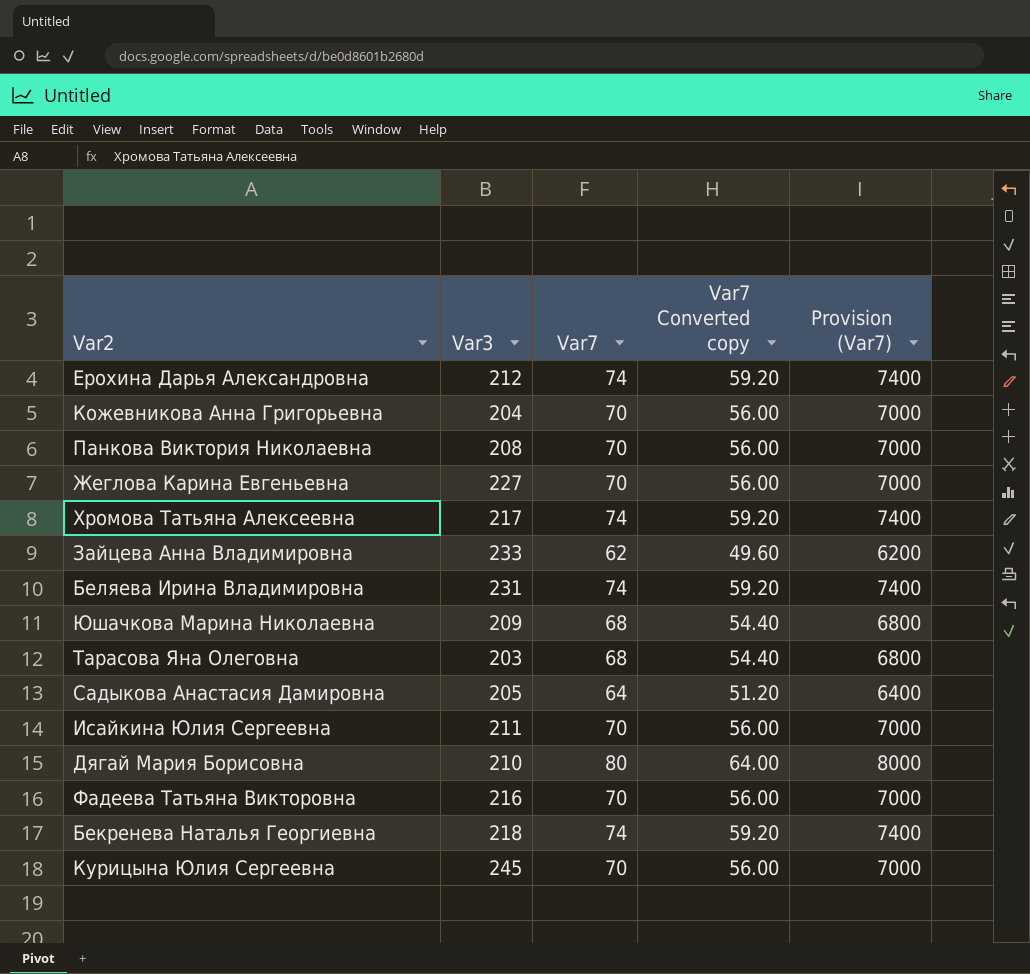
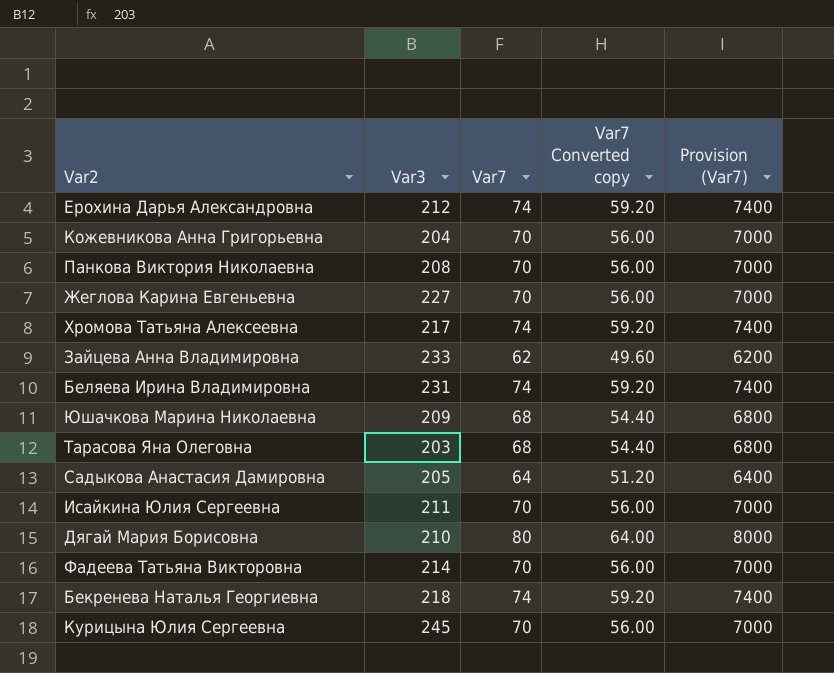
Фадеева Татьяна Викторовна | Var3: 216 -> 214

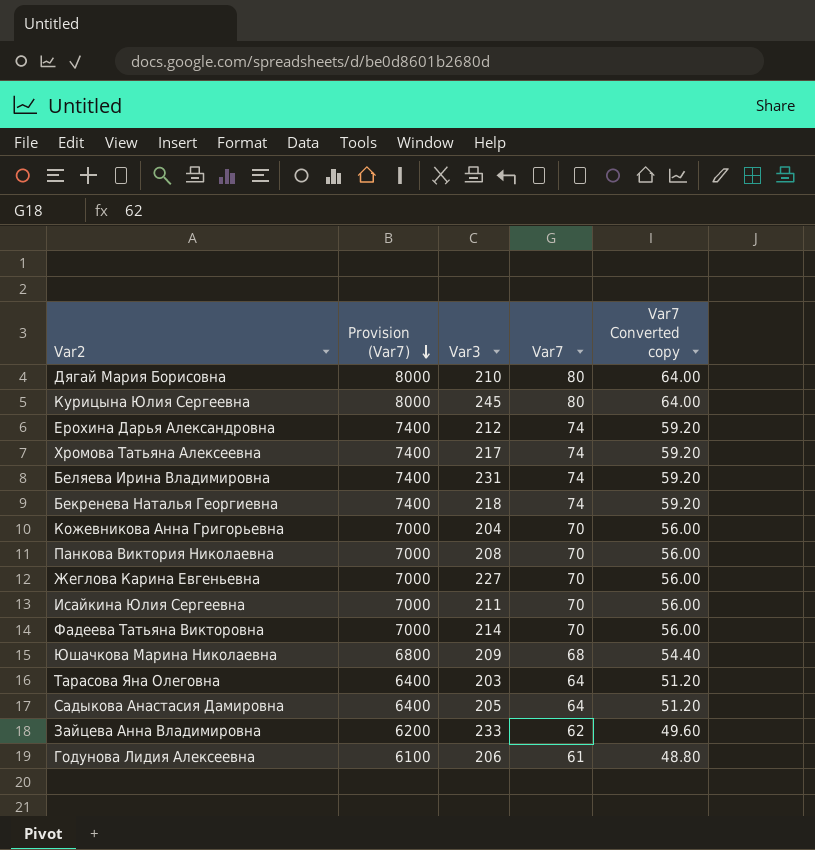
row order: none -> Provision (Var7) descending
column Provision (Var7) | position: 5 -> 2
Курицына Юлия Сергеевна | Provision (Var7): 7000 -> 8000
Курицына Юлия Сергеевна | Var7: 70 -> 80
Курицына Юлия Сергеевна | Var7 Converted copy: 56.00 -> 64.00
Тарасова Яна Олеговна | Provision (Var7): 6800 -> 6400
Тарасова Яна Олеговна | Var7: 68 -> 64
Тарасова Яна Олеговна | Var7 Converted copy: 54.40 -> 51.20
row Годунова Лидия Алексеевна: none -> 6100 | 206 | 61 | 48.80

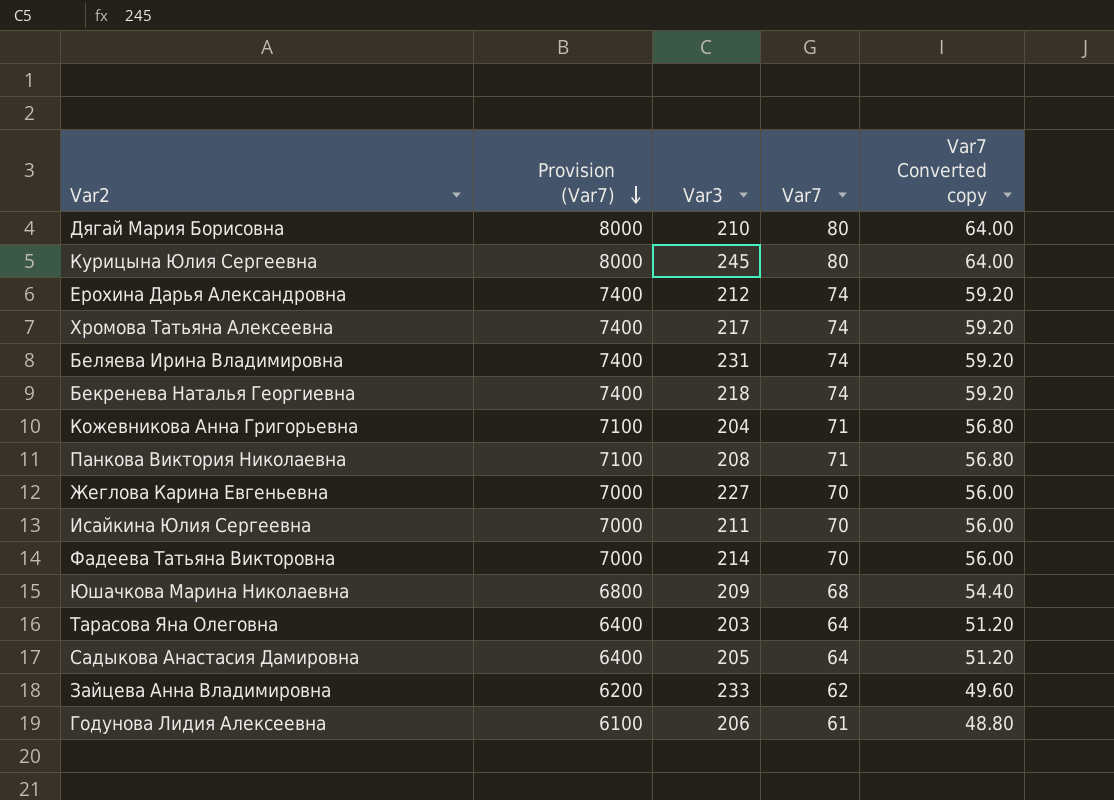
Кожевникова Анна Григорьевна | Provision (Var7): 7000 -> 7100
Кожевникова Анна Григорьевна | Var7: 70 -> 71
Кожевникова Анна Григорьевна | Var7 Converted copy: 56.00 -> 56.80
Панкова Виктория Николаевна | Provision (Var7): 7000 -> 7100
Панкова Виктория Николаевна | Var7: 70 -> 71
Панкова Виктория Николаевна | Var7 Converted copy: 56.00 -> 56.80

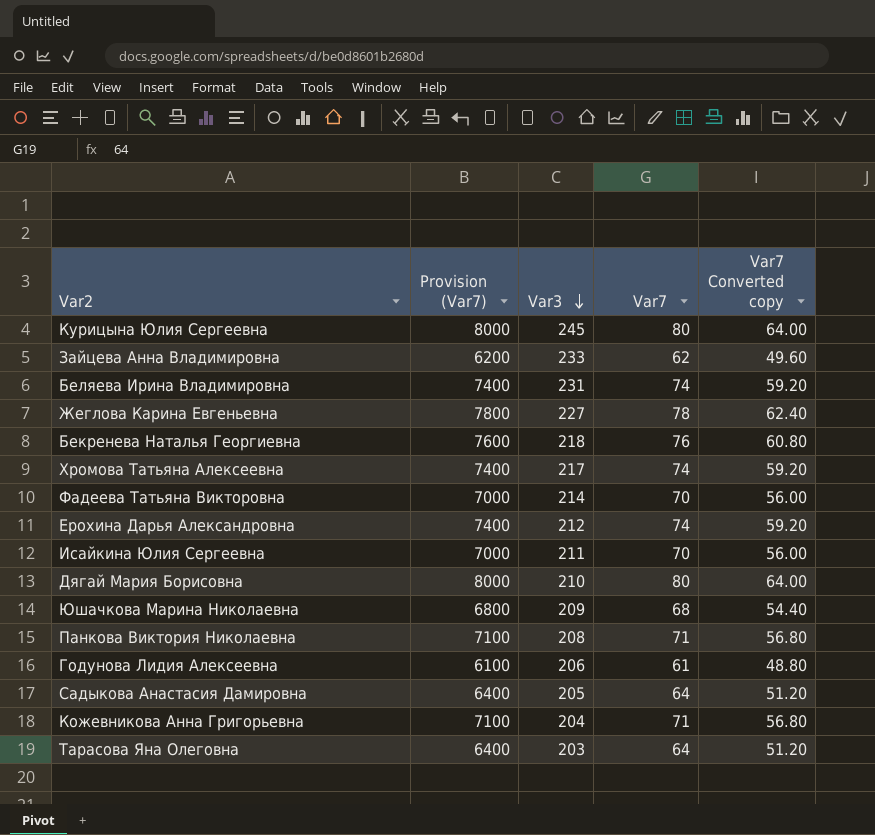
row order: Provision (Var7) descending -> Var3 descending
Жеглова Карина Евгеньевна | Provision (Var7): 7000 -> 7800
Жеглова Карина Евгеньевна | Var7: 70 -> 78
Жеглова Карина Евгеньевна | Var7 Converted copy: 56.00 -> 62.40
Бекренева Наталья Георгиевна | Provision (Var7): 7400 -> 7600
Бекренева Наталья Георгиевна | Var7: 74 -> 76
Бекренева Наталья Георгиевна | Var7 Converted copy: 59.20 -> 60.80

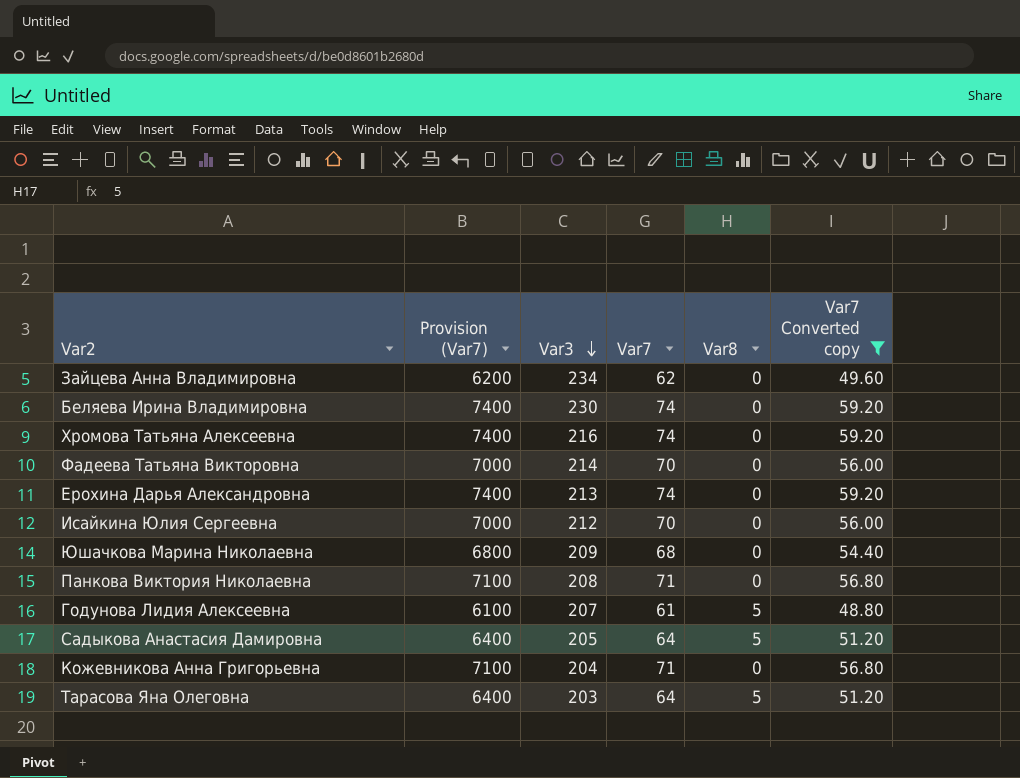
filter: none -> Var7 Converted copy <= 59.20
column Var8 | position: none -> 5
Зайцева Анна Владимировна | Var3: 233 -> 234
Беляева Ирина Владимировна | Var3: 231 -> 230
Хромова Татьяна Алексеевна | Var3: 217 -> 216
Ерохина Дарья Александровна | Var3: 212 -> 213
Исайкина Юлия Сергеевна | Var3: 211 -> 212
Годунова Лидия Алексеевна | Var3: 206 -> 207

